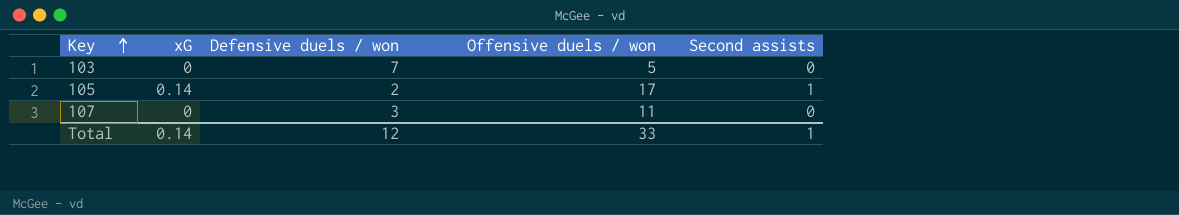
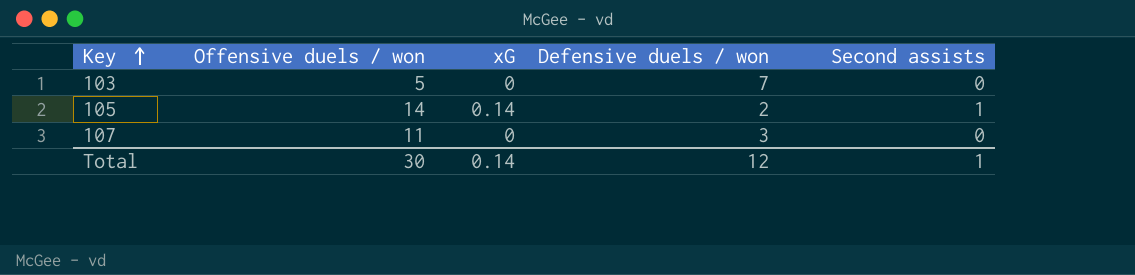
column Offensive duels / won | position: 4 -> 2
105 | Offensive duels / won: 17 -> 14
Total | Offensive duels / won: 33 -> 30

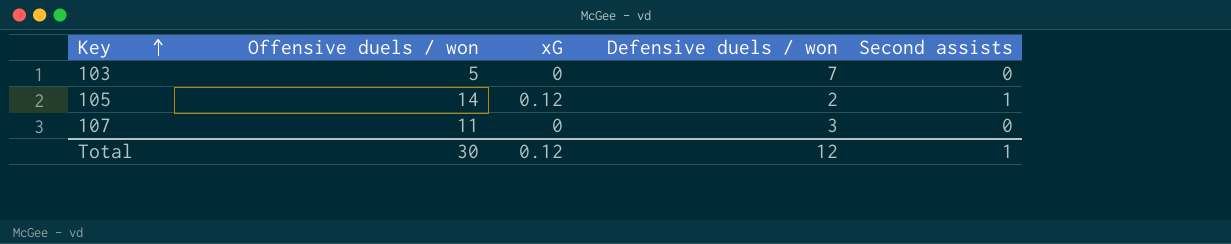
105 | xG: 0.14 -> 0.12
Total | xG: 0.14 -> 0.12

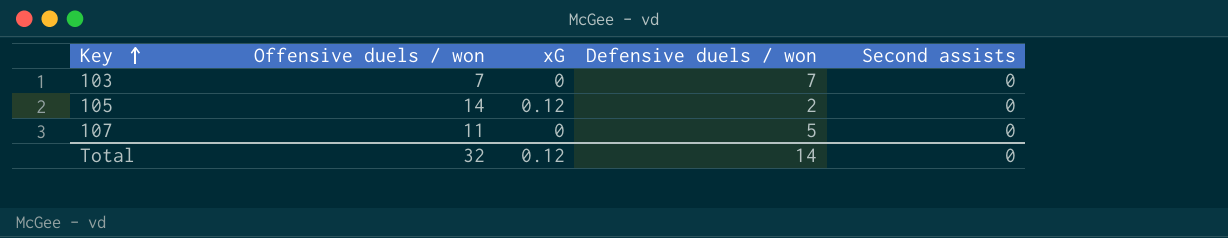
103 | Offensive duels / won: 5 -> 7
105 | Second assists: 1 -> 0
107 | Defensive duels / won: 3 -> 5
Total | Offensive duels / won: 30 -> 32
Total | Defensive duels / won: 12 -> 14
Total | Second assists: 1 -> 0

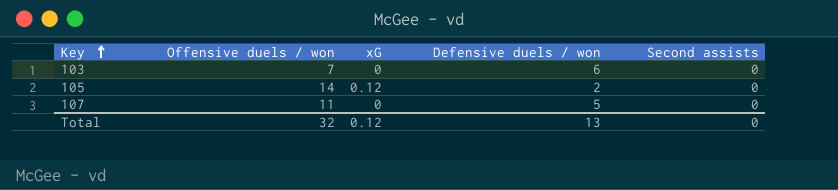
103 | Defensive duels / won: 7 -> 6
Total | Defensive duels / won: 14 -> 13

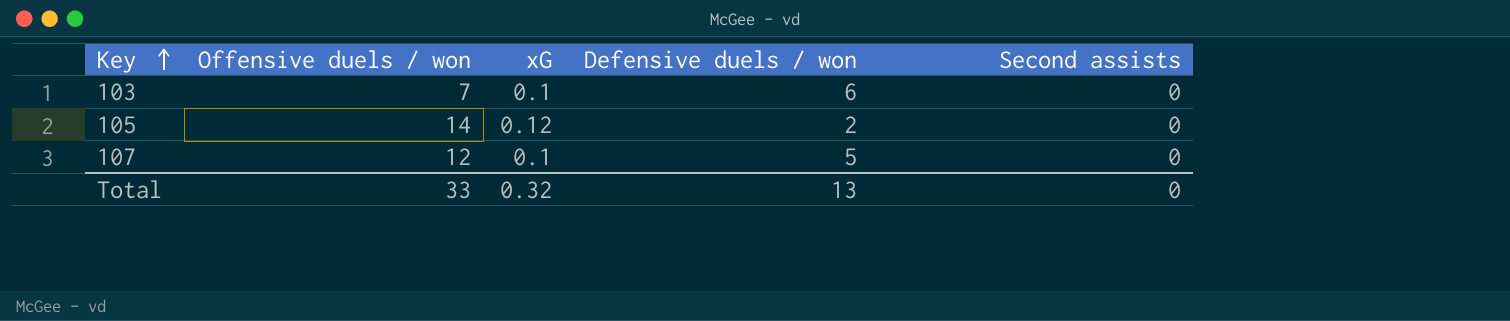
103 | xG: 0 -> 0.1
107 | Offensive duels / won: 11 -> 12
107 | xG: 0 -> 0.1
Total | Offensive duels / won: 32 -> 33
Total | xG: 0.12 -> 0.32

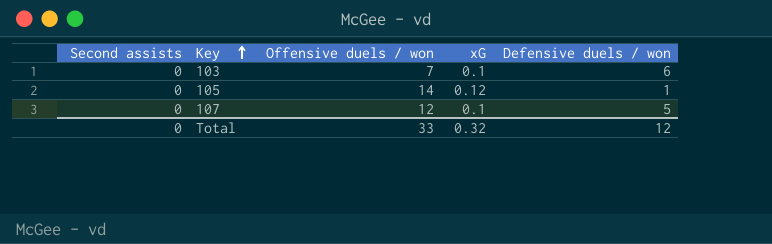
column Second assists | position: 5 -> 1
105 | Defensive duels / won: 2 -> 1
Total | Defensive duels / won: 13 -> 12

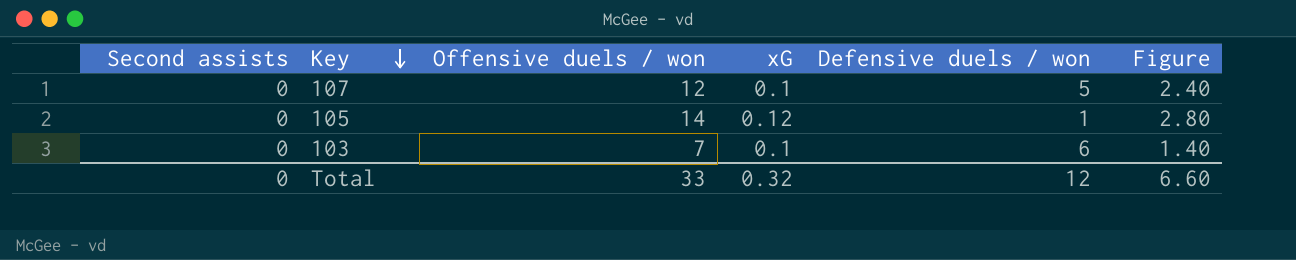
row order: Key ascending -> Key descending
column Figure | formula: none -> [Offensive duels / won] * 0.2

